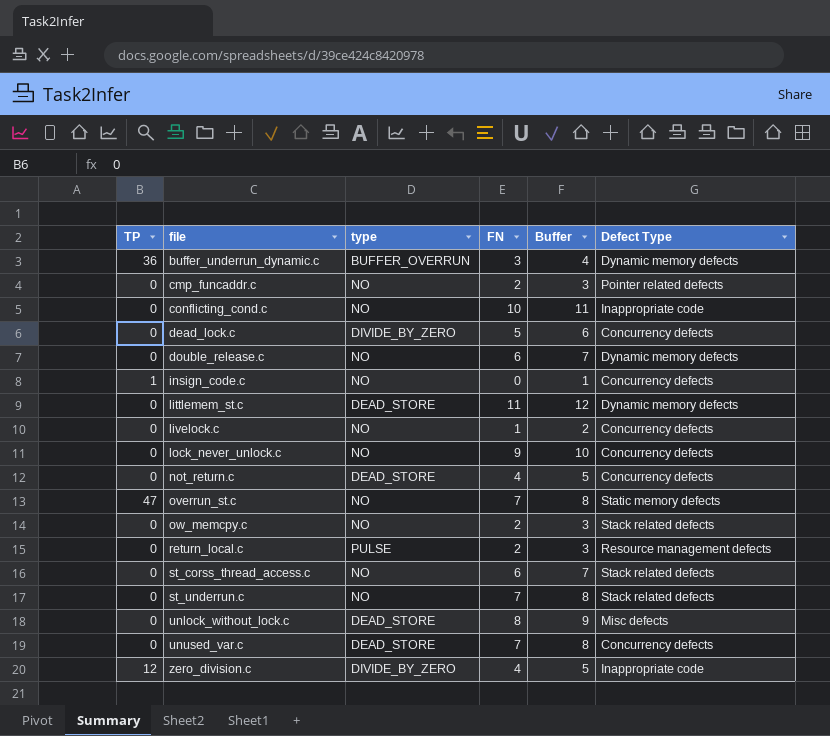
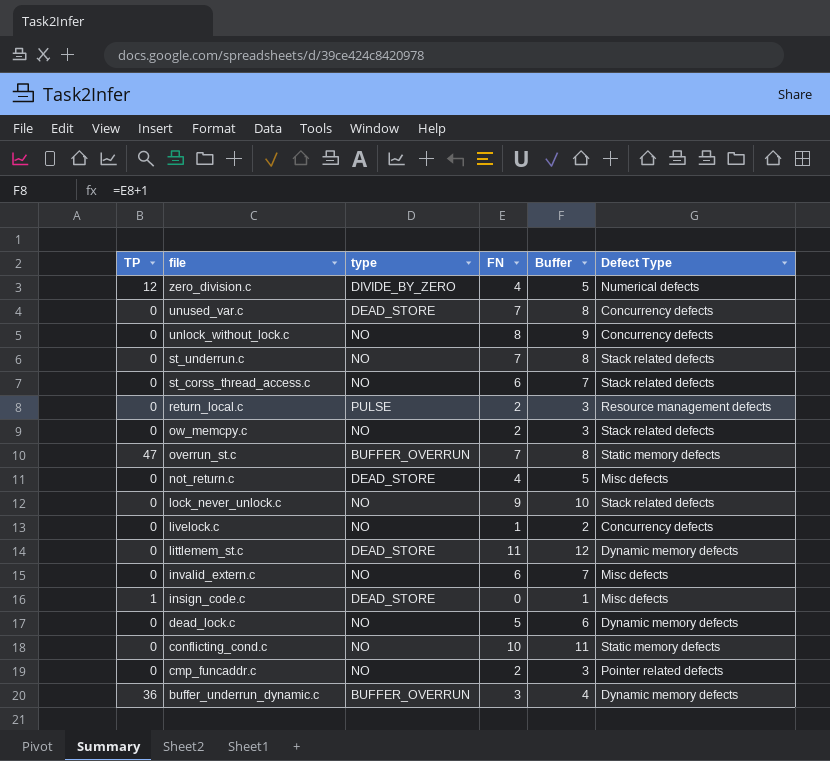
row order: file ascending -> file descending
row double_release.c: 0 | NO | 6 | 7 | Dynamic memory defects -> none
zero_division.c | Defect Type: Inappropriate code -> Numerical defects
unlock_without_lock.c | type: DEAD_STORE -> NO
unlock_without_lock.c | Defect Type: Misc defects -> Concurrency defects
overrun_st.c | type: NO -> BUFFER_OVERRUN
not_return.c | Defect Type: Concurrency defects -> Misc defects
lock_never_unlock.c | Defect Type: Concurrency defects -> Stack related defects
row invalid_extern.c: none -> 0 | NO | 6 | 7 | Misc defects
insign_code.c | type: NO -> DEAD_STORE
insign_code.c | Defect Type: Concurrency defects -> Misc defects
dead_lock.c | type: DIVIDE_BY_ZERO -> NO
dead_lock.c | Defect Type: Concurrency defects -> Dynamic memory defects
conflicting_cond.c | Defect Type: Inappropriate code -> Static memory defects

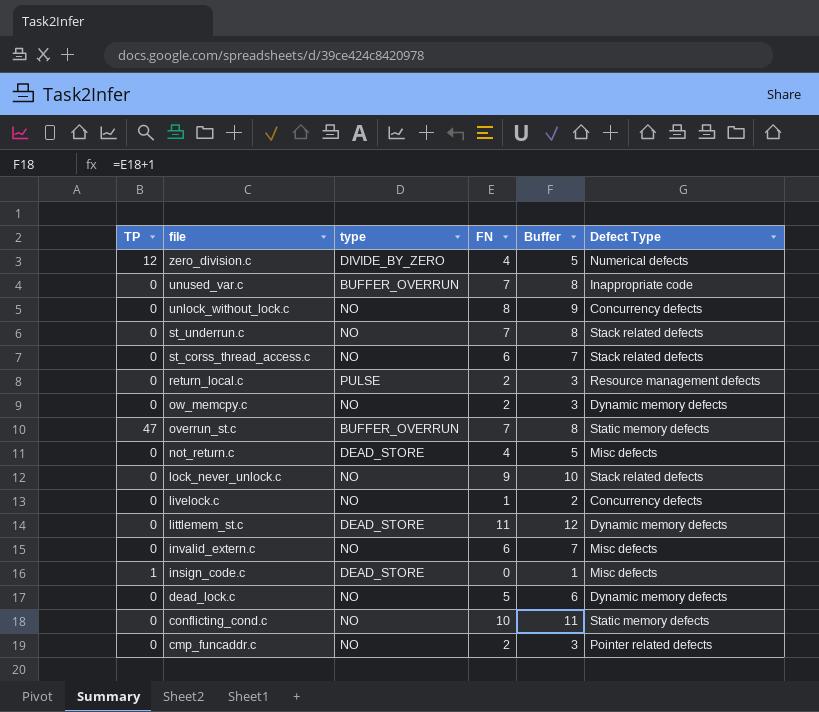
row buffer_underrun_dynamic.c: 36 | BUFFER_OVERRUN | 3 | 4 | Dynamic memory defects -> none
unused_var.c | type: DEAD_STORE -> BUFFER_OVERRUN
unused_var.c | Defect Type: Concurrency defects -> Inappropriate code
ow_memcpy.c | Defect Type: Stack related defects -> Dynamic memory defects

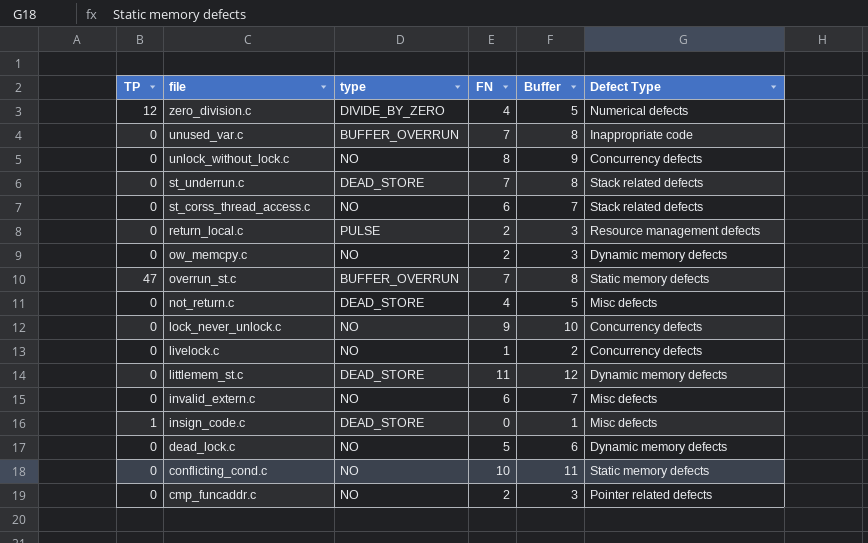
st_underrun.c | type: NO -> DEAD_STORE
lock_never_unlock.c | Defect Type: Stack related defects -> Concurrency defects

